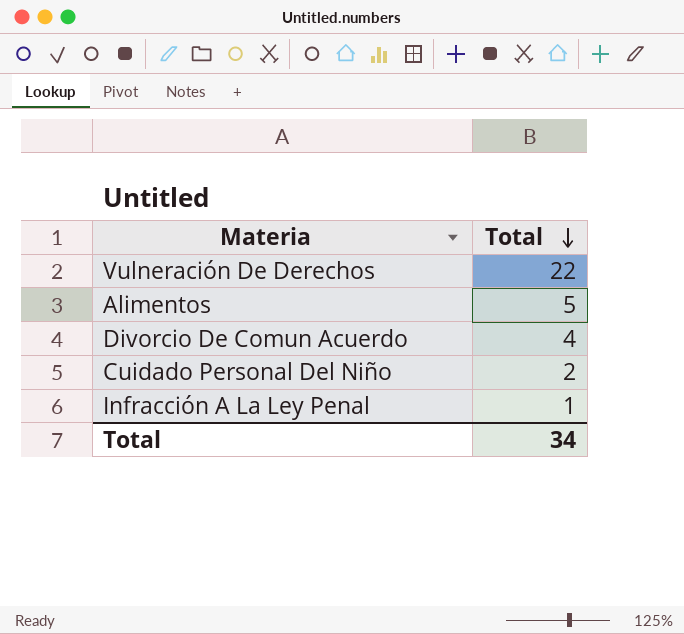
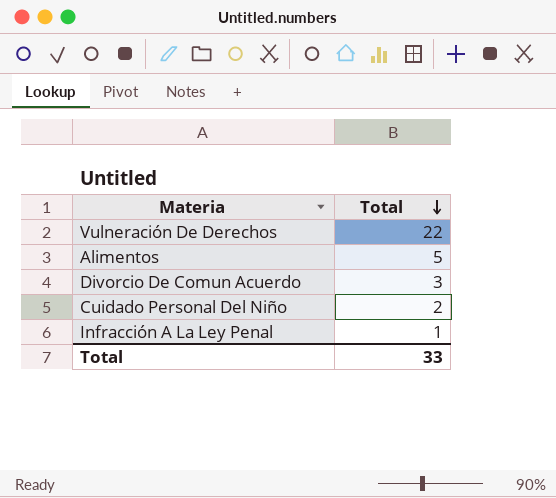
Divorcio De Comun Acuerdo | Total: 4 -> 3
Total | Total: 34 -> 33

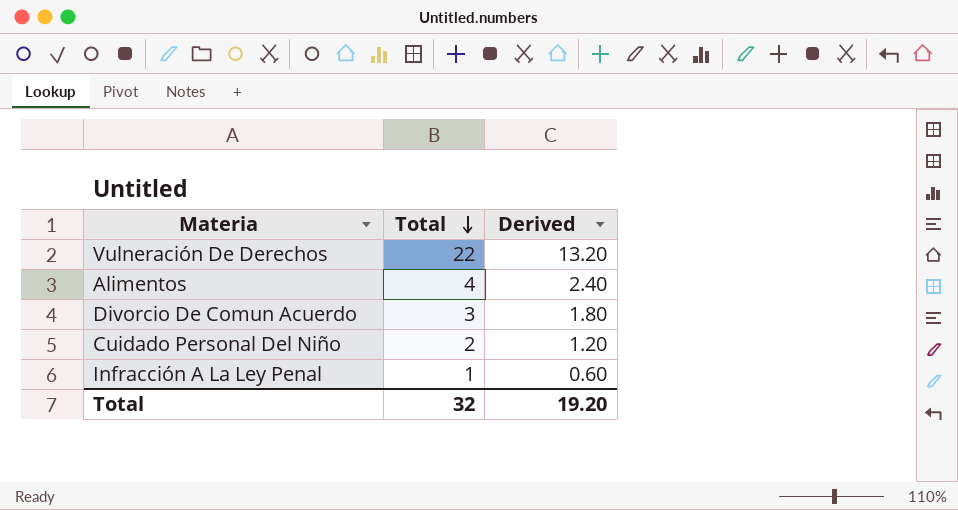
column Derived | formula: none -> [Total] * 0.6
Alimentos | Total: 5 -> 4
Total | Total: 33 -> 32

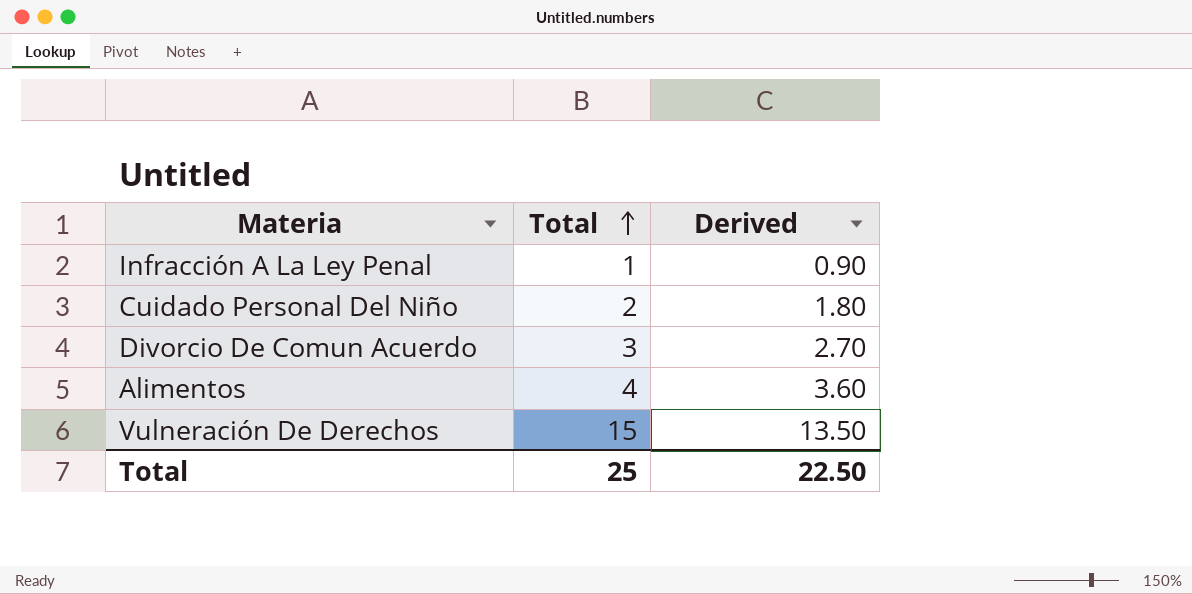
row order: Total descending -> Total ascending
column Derived | formula: [Total] * 0.6 -> [Total] * 0.9
Vulneración De Derechos | Total: 22 -> 15
Total | Total: 32 -> 25
Total | Derived: 19.20 -> 22.50

